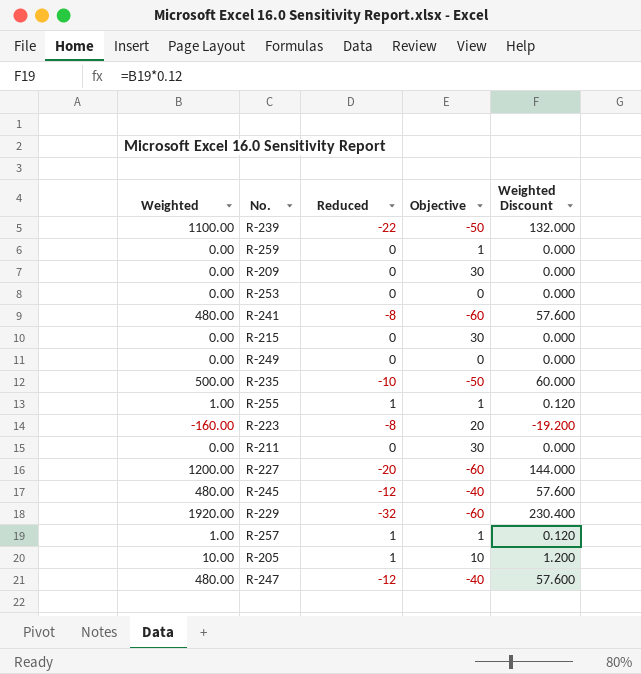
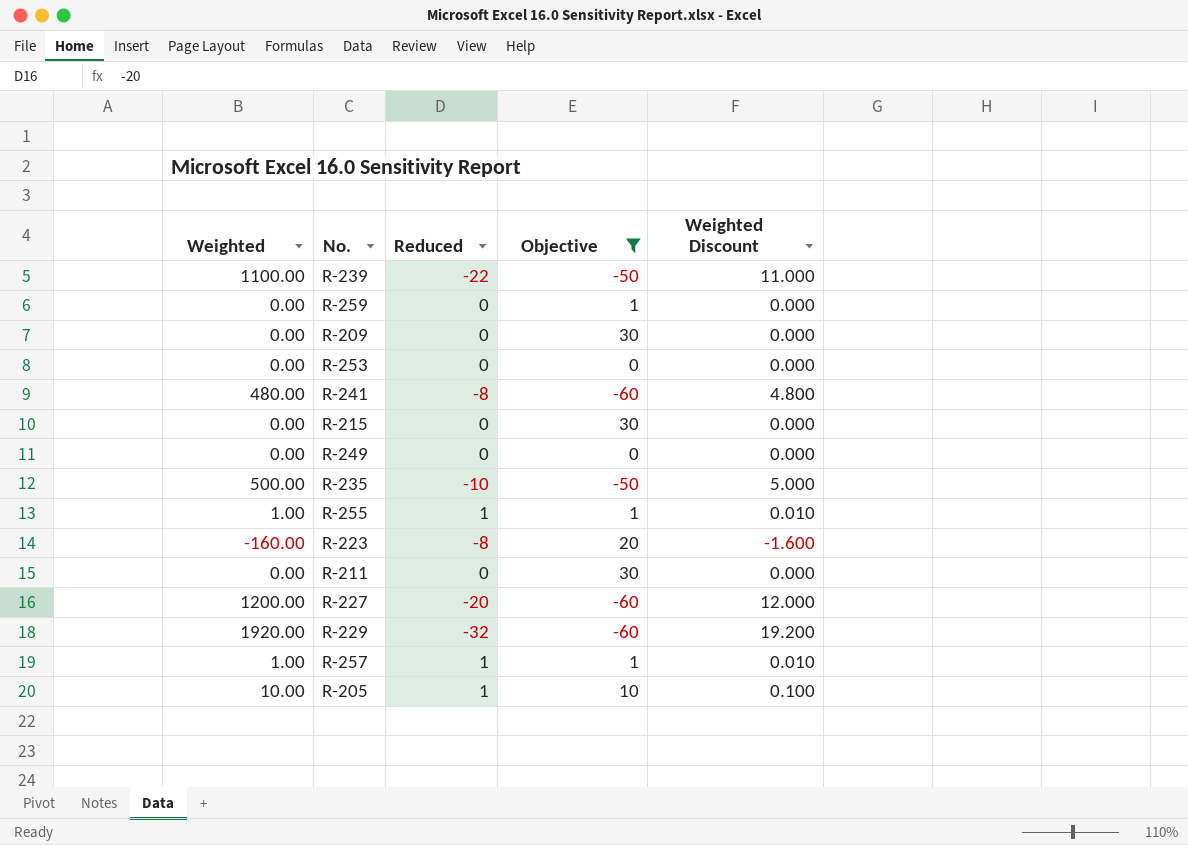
filter: none -> Objective != -40
column Weighted Discount | formula: [Weighted] * 0.12 -> [Weighted] * 0.01

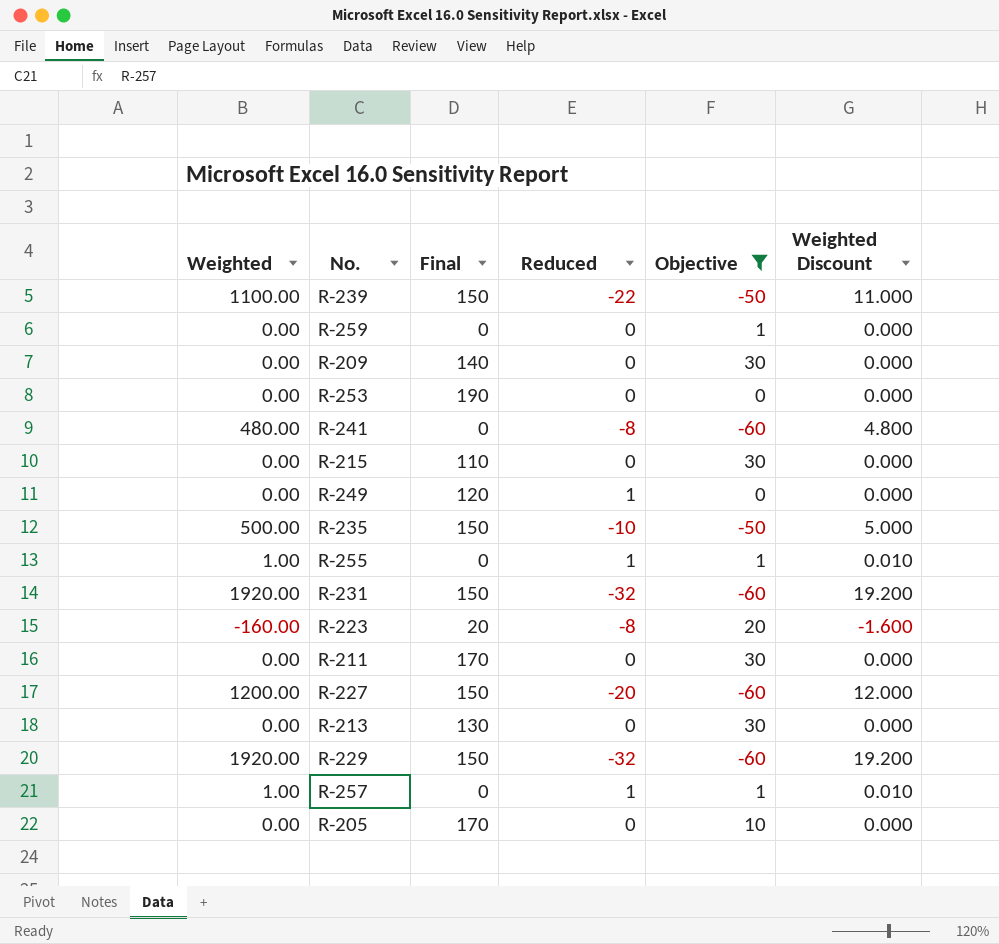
column Final | position: none -> 3
R-249 | Reduced: 0 -> 1
row R-231: none -> 1920.00 | 150 | -32 | -60 | 19.200
row R-213: none -> 0.00 | 130 | 0 | 30 | 0.000
R-205 | Weighted: 10.00 -> 0.00
R-205 | Reduced: 1 -> 0
R-205 | Weighted Discount: 0.100 -> 0.000

